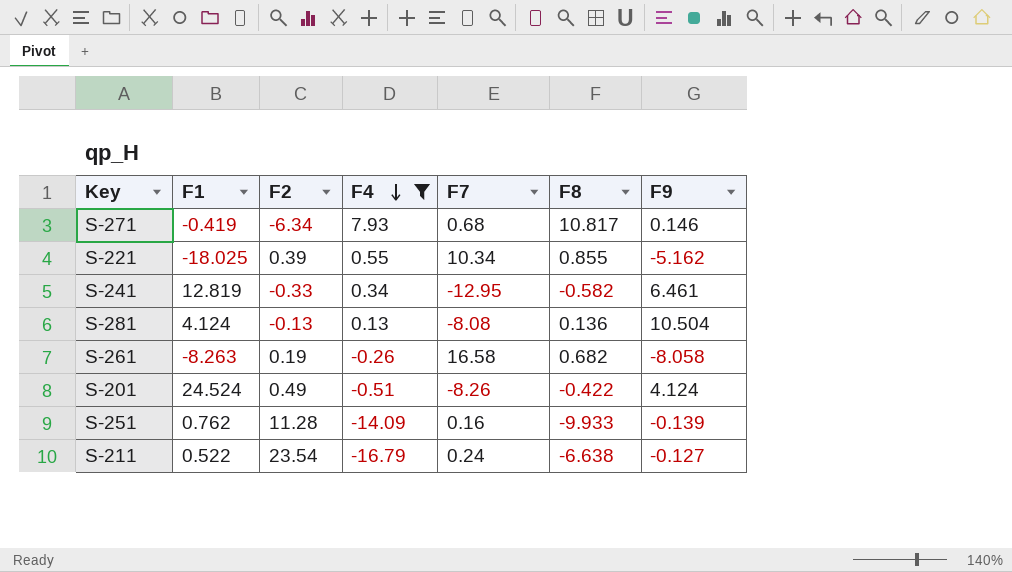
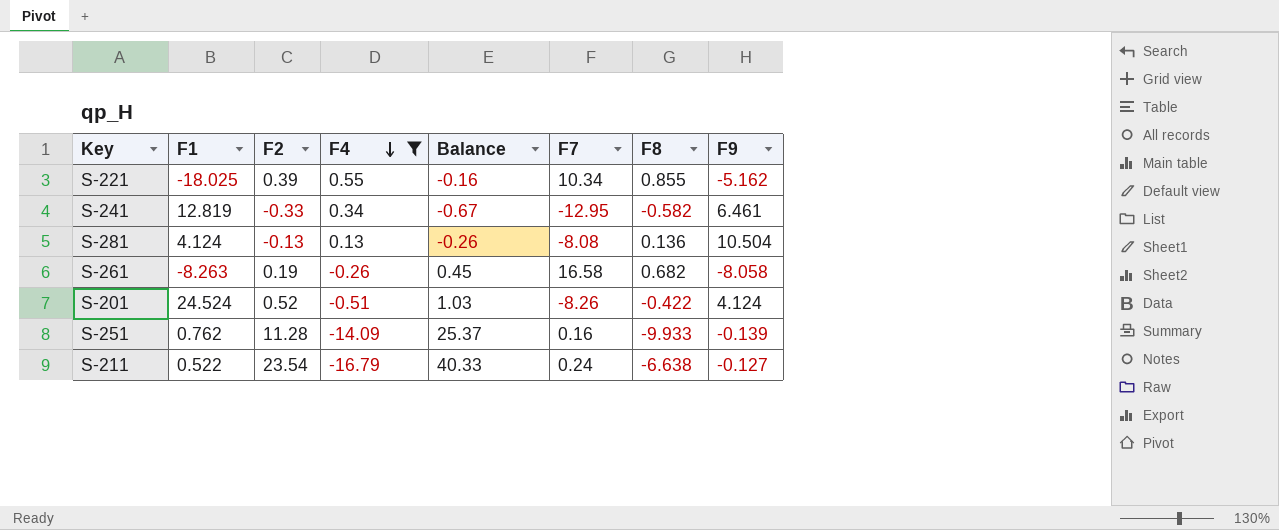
column Balance | formula: none -> [F2] - [F4]
row S-271: -0.419 | -6.34 | 7.93 | 0.68 | 10.817 | 0.146 -> none
S-201 | F2: 0.49 -> 0.52

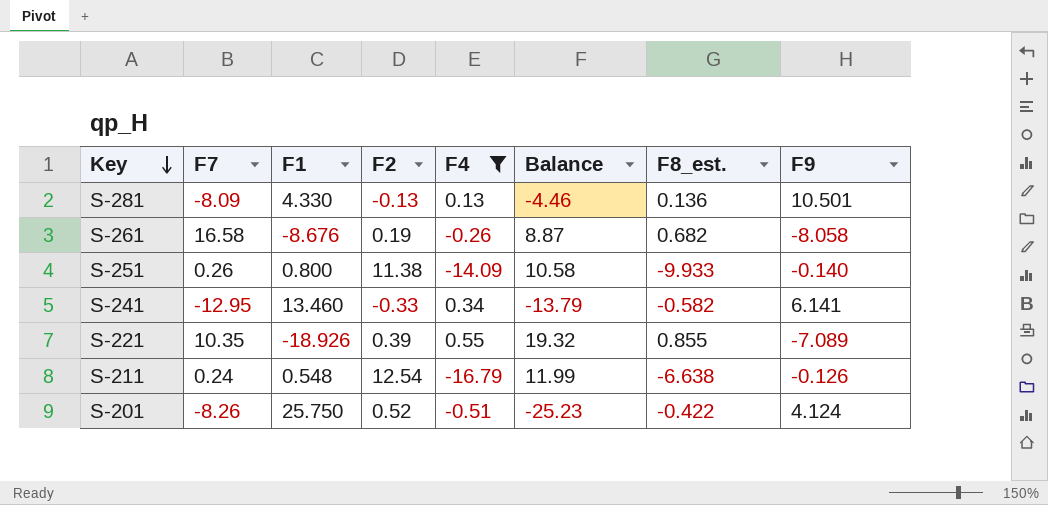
row order: F4 descending -> Key descending
column F7 | position: 6 -> 2
column Balance | formula: [F2] - [F4] -> [F2] - [F1]
column name: F8 -> F8_est.
S-281 | F7: -8.08 -> -8.09
S-281 | F1: 4.124 -> 4.330
S-281 | F9: 10.504 -> 10.501
S-261 | F1: -8.263 -> -8.676
S-251 | F7: 0.16 -> 0.26
S-251 | F1: 0.762 -> 0.800
S-251 | F2: 11.28 -> 11.38
S-251 | F9: -0.139 -> -0.140
S-241 | F1: 12.819 -> 13.460
S-241 | F9: 6.461 -> 6.141
S-221 | F7: 10.34 -> 10.35
S-221 | F1: -18.025 -> -18.926
S-221 | F9: -5.162 -> -7.089
S-211 | F1: 0.522 -> 0.548
S-211 | F2: 23.54 -> 12.54
S-211 | F9: -0.127 -> -0.126
S-201 | F1: 24.524 -> 25.750

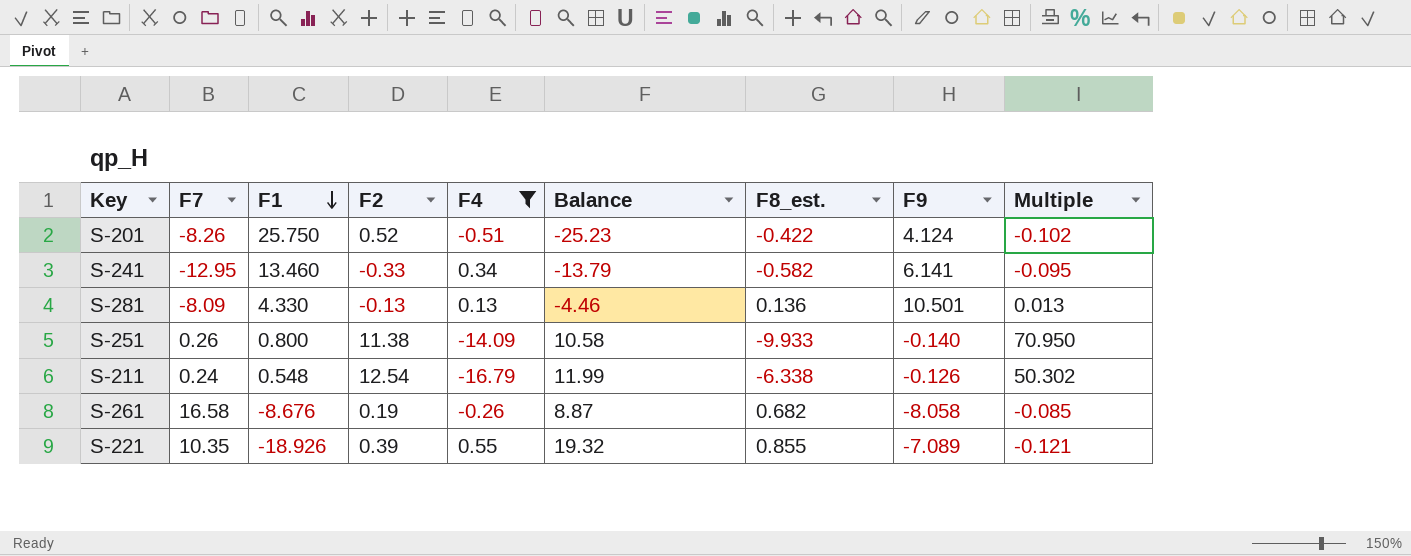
row order: Key descending -> F1 descending
column Multiple | formula: none -> [F8_est.] / [F9]
S-211 | F8_est.: -6.638 -> -6.338

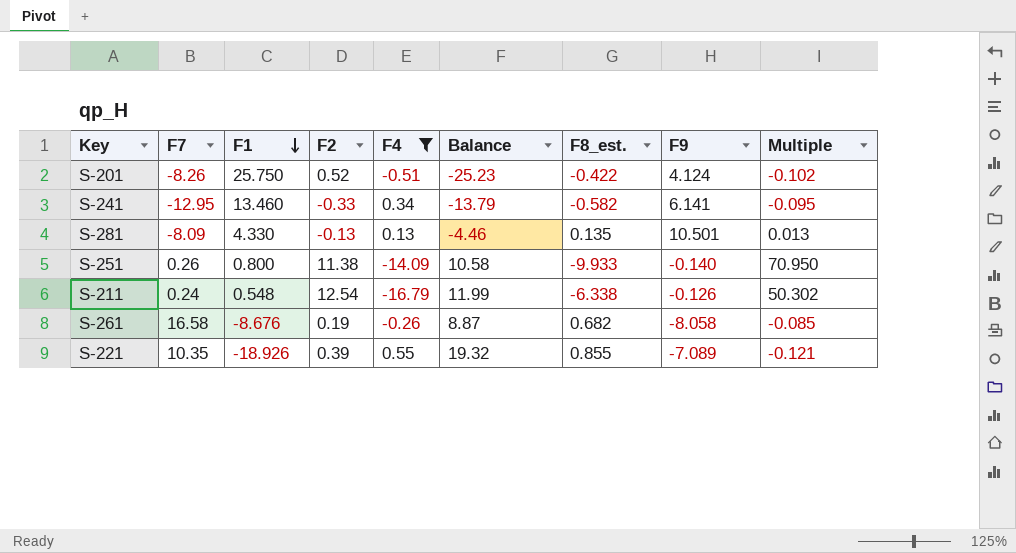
S-281 | F8_est.: 0.136 -> 0.135

